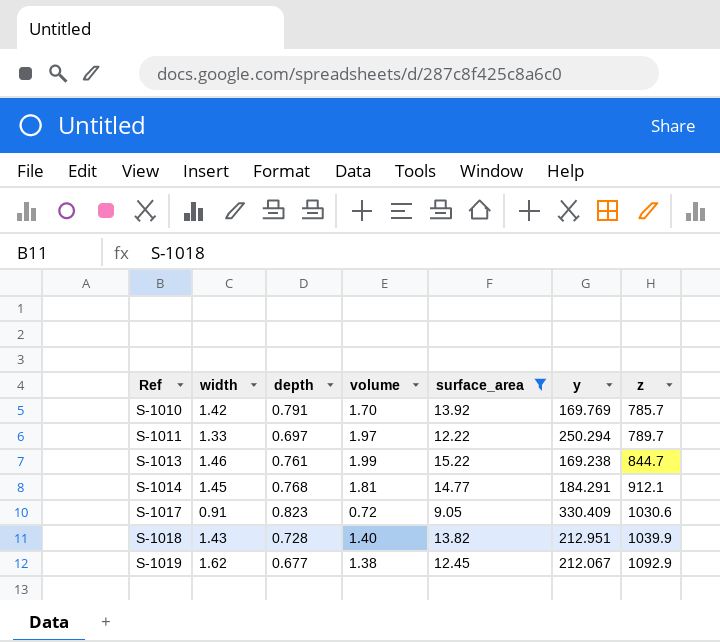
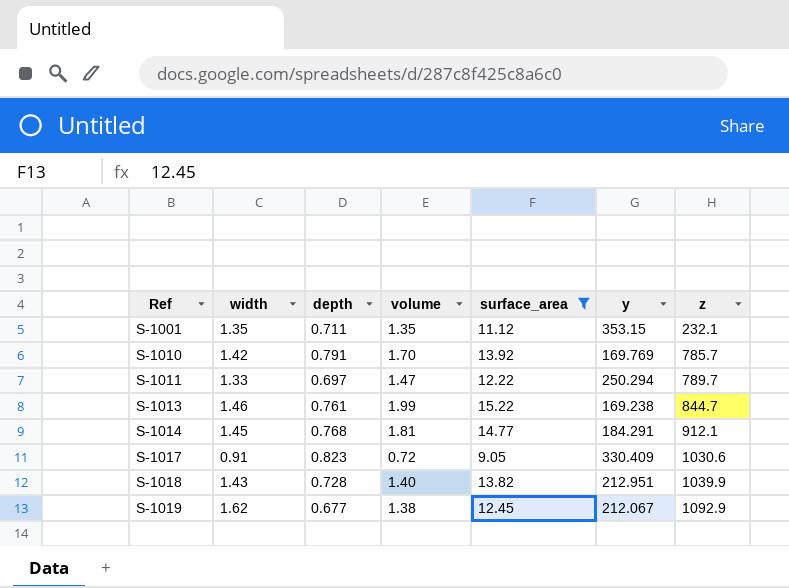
row S-1001: none -> 1.35 | 0.711 | 1.35 | 11.12 | 353.15 | 232.1
S-1011 | volume: 1.97 -> 1.47

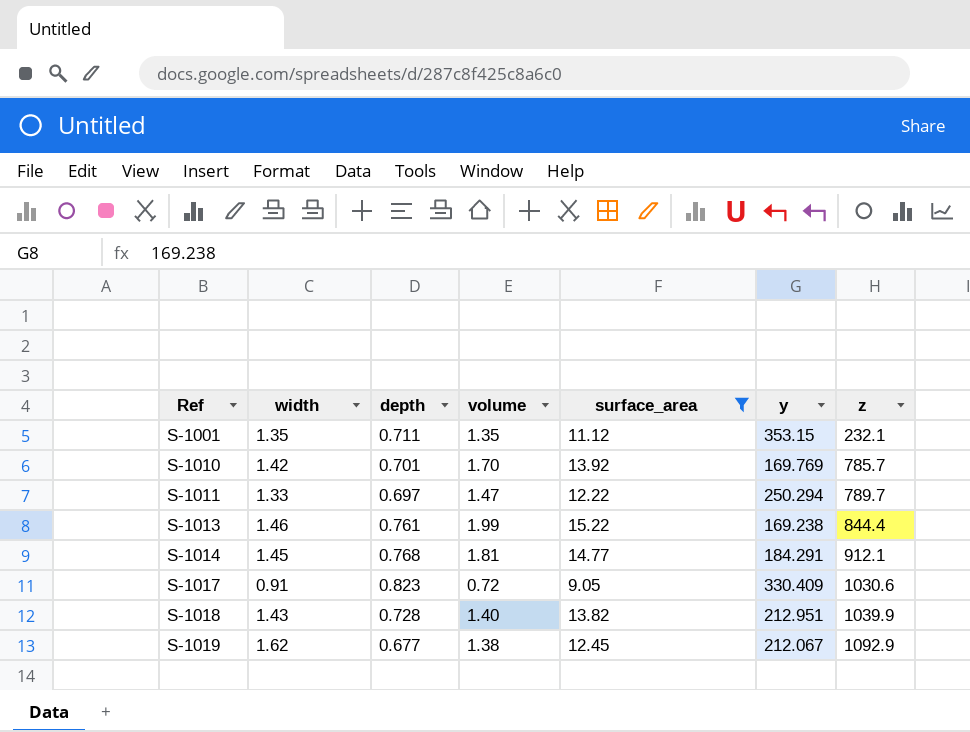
S-1010 | depth: 0.791 -> 0.701
S-1013 | z: 844.7 -> 844.4

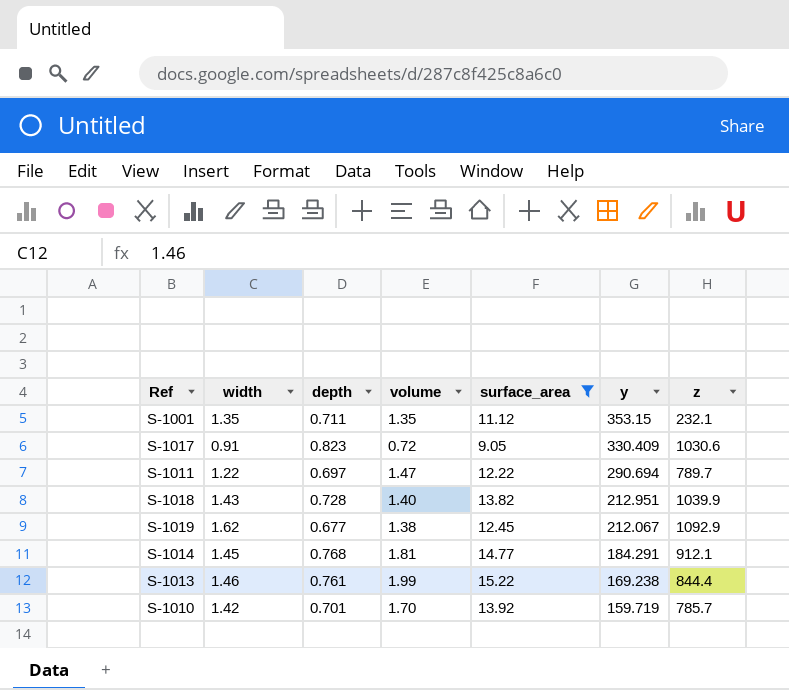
row order: Ref ascending -> y descending
S-1011 | width: 1.33 -> 1.22
S-1011 | y: 250.294 -> 290.694
S-1010 | y: 169.769 -> 159.719

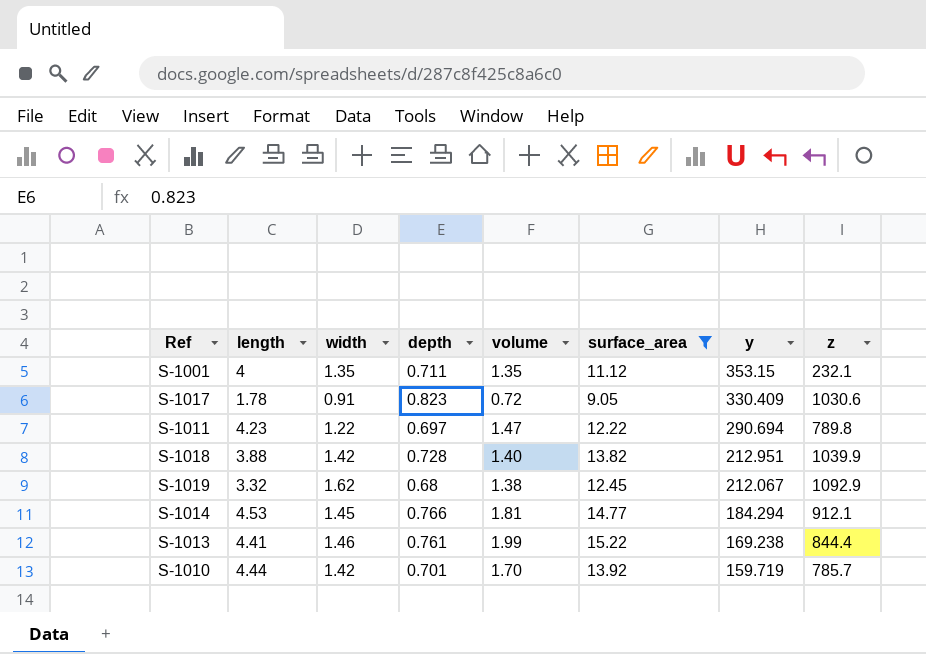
column length | position: none -> 2
S-1011 | z: 789.7 -> 789.8
S-1018 | width: 1.43 -> 1.42
S-1019 | depth: 0.677 -> 0.68
S-1014 | depth: 0.768 -> 0.766
S-1014 | y: 184.291 -> 184.294

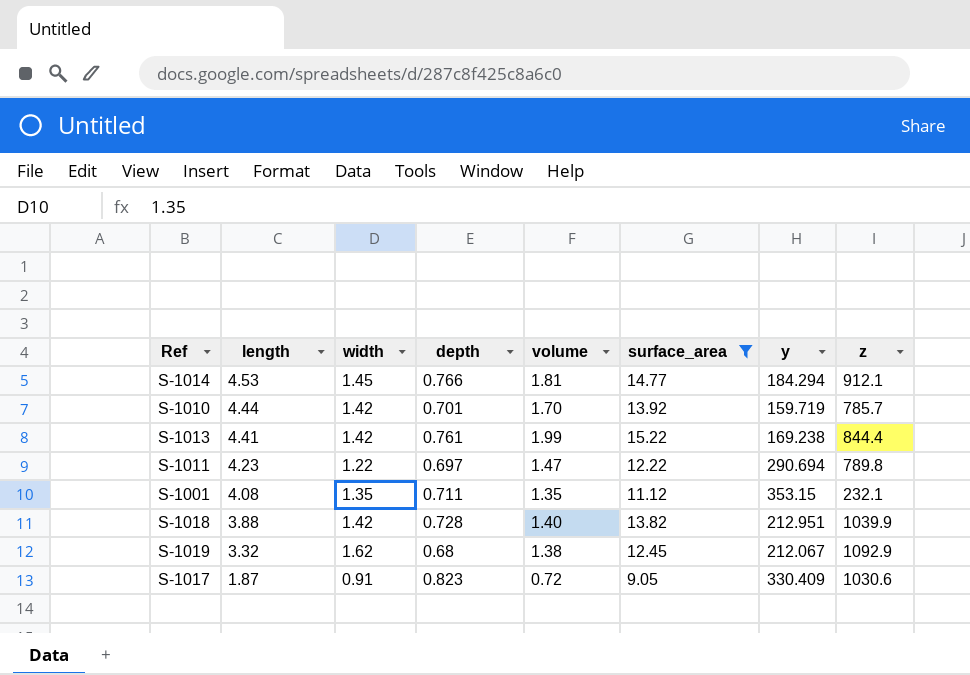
row order: y descending -> length descending
S-1013 | width: 1.46 -> 1.42
S-1001 | length: 4 -> 4.08
S-1017 | length: 1.78 -> 1.87

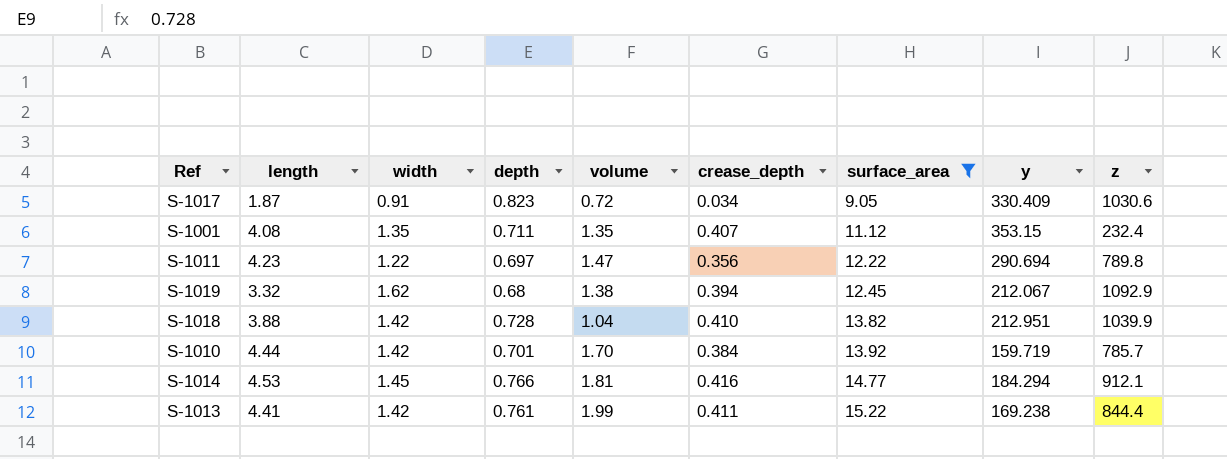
row order: length descending -> surface_area ascending
column crease_depth | position: none -> 6
S-1001 | z: 232.1 -> 232.4
S-1018 | volume: 1.40 -> 1.04

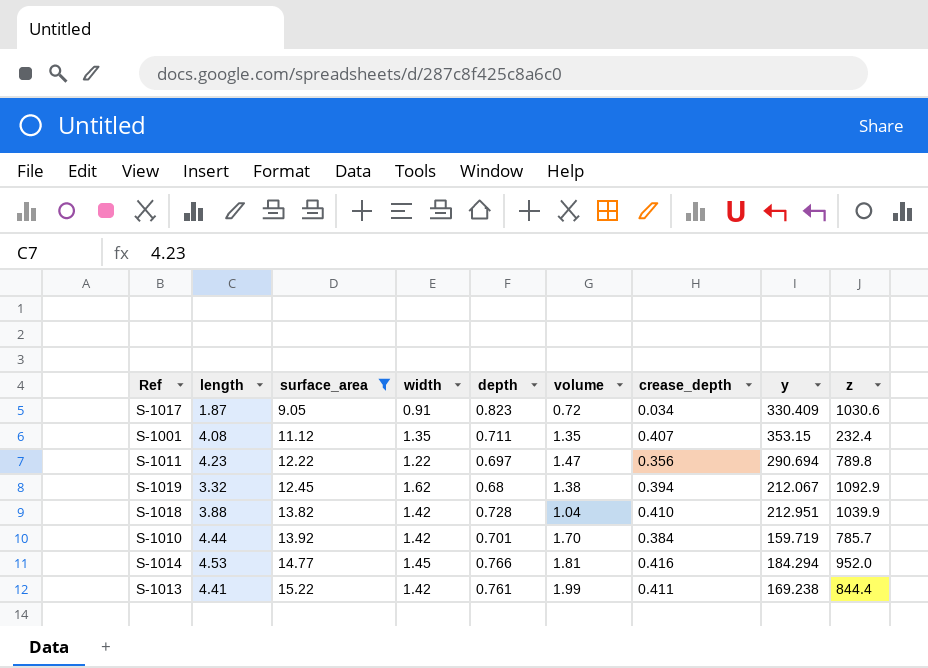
column surface_area | position: 7 -> 3
S-1014 | z: 912.1 -> 952.0

